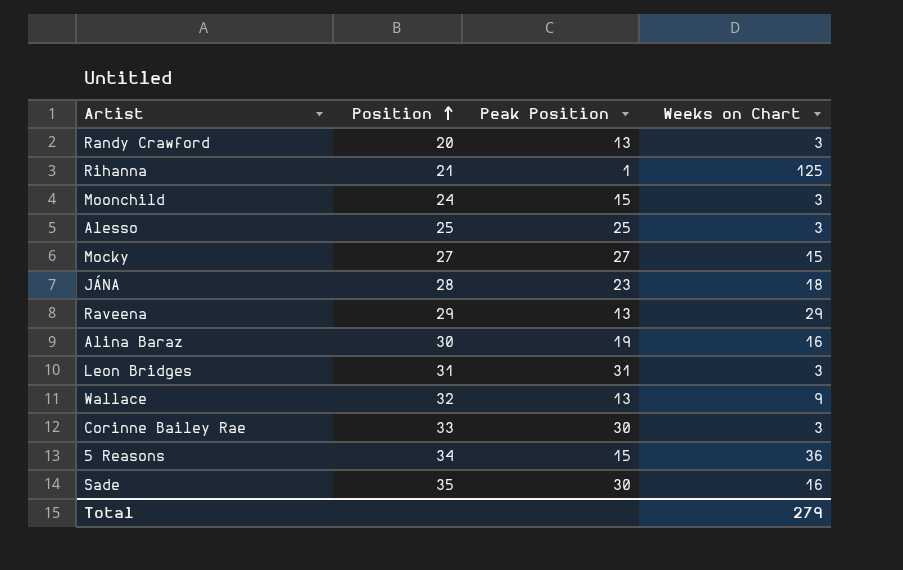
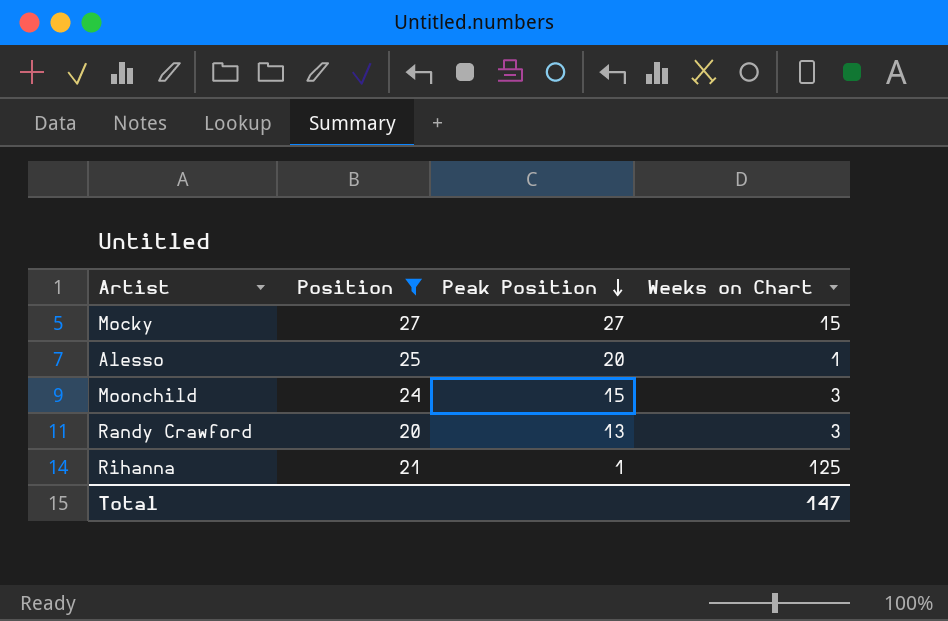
filter: none -> Position <= 27
row order: Position ascending -> Peak Position descending
Alesso | Peak Position: 25 -> 20
Alesso | Weeks on Chart: 3 -> 1
Total | Weeks on Chart: 279 -> 147

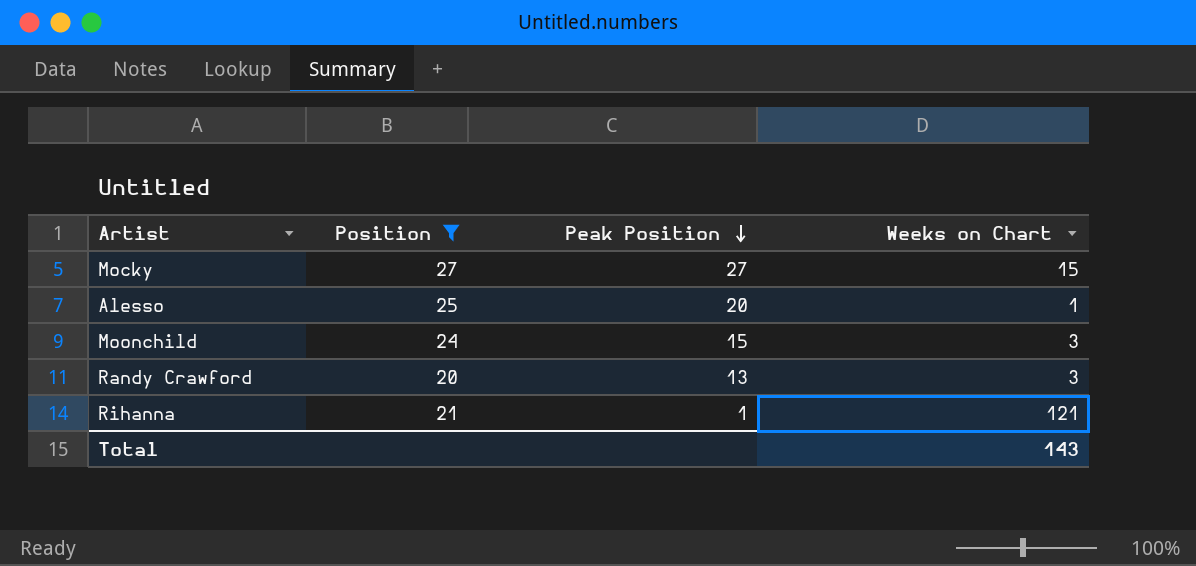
Rihanna | Weeks on Chart: 125 -> 121
Total | Weeks on Chart: 147 -> 143

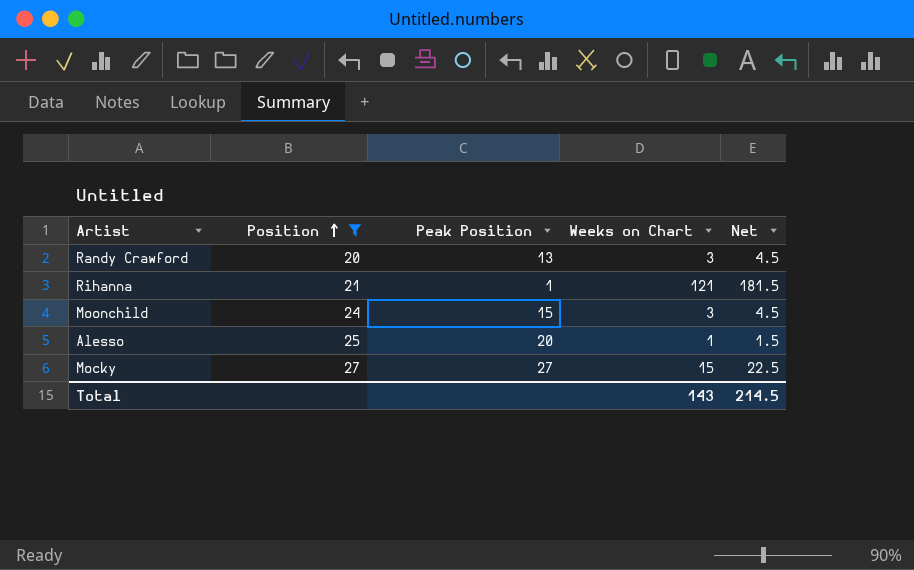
row order: Peak Position descending -> Position ascending
column Net | formula: none -> [Weeks on Chart] * 1.5

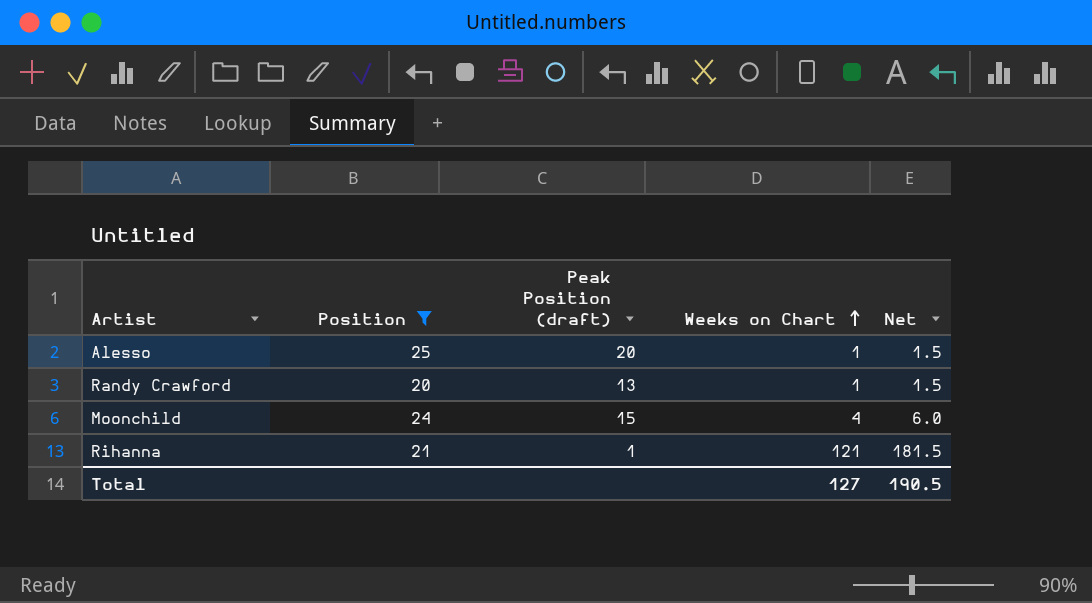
row order: Position ascending -> Weeks on Chart ascending
column name: Peak Position -> Peak Position (draft)
row Mocky: 27 | 27 | 15 | 22.5 -> none
Randy Crawford | Weeks on Chart: 3 -> 1
Randy Crawford | Net: 4.5 -> 1.5
Moonchild | Weeks on Chart: 3 -> 4
Moonchild | Net: 4.5 -> 6.0
Total | Weeks on Chart: 143 -> 127
Total | Net: 214.5 -> 190.5

